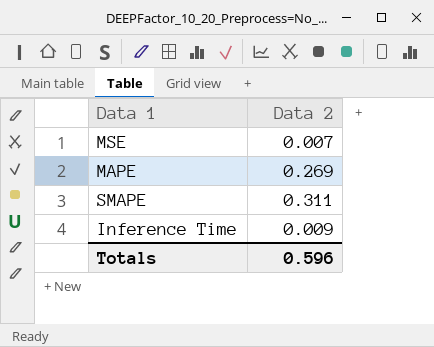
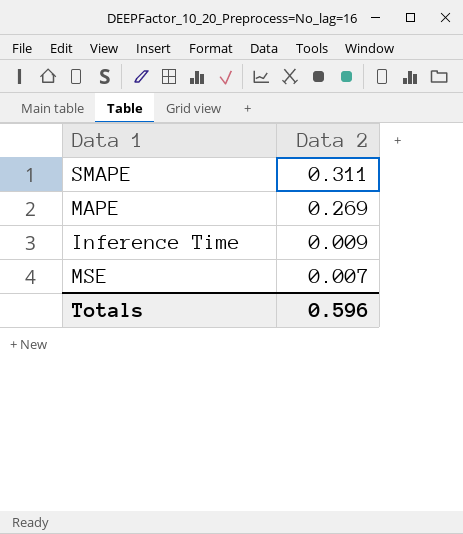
row order: none -> Data 2 descending

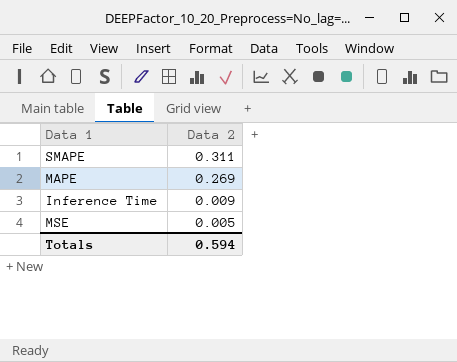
MSE | Data 2: 0.007 -> 0.005
Totals | Data 2: 0.596 -> 0.594

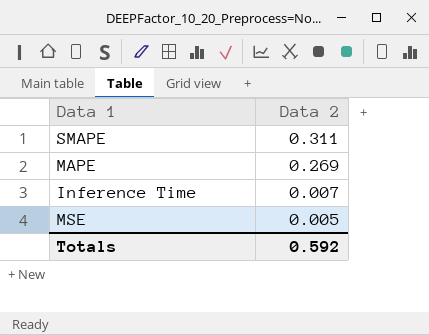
Inference Time | Data 2: 0.009 -> 0.007
Totals | Data 2: 0.594 -> 0.592

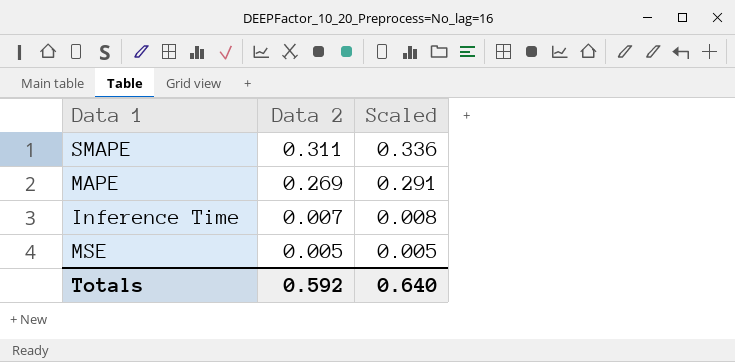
column Scaled | formula: none -> [Data 2] * 1.08

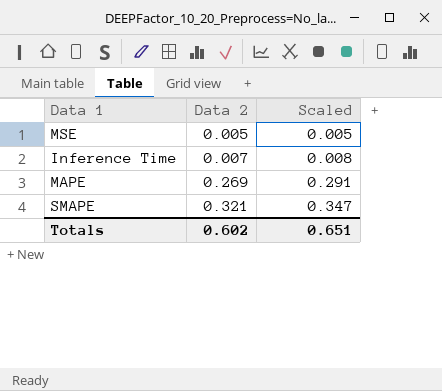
row order: Data 2 descending -> Data 2 ascending
SMAPE | Data 2: 0.311 -> 0.321
SMAPE | Scaled: 0.336 -> 0.347
Totals | Data 2: 0.592 -> 0.602
Totals | Scaled: 0.640 -> 0.651

